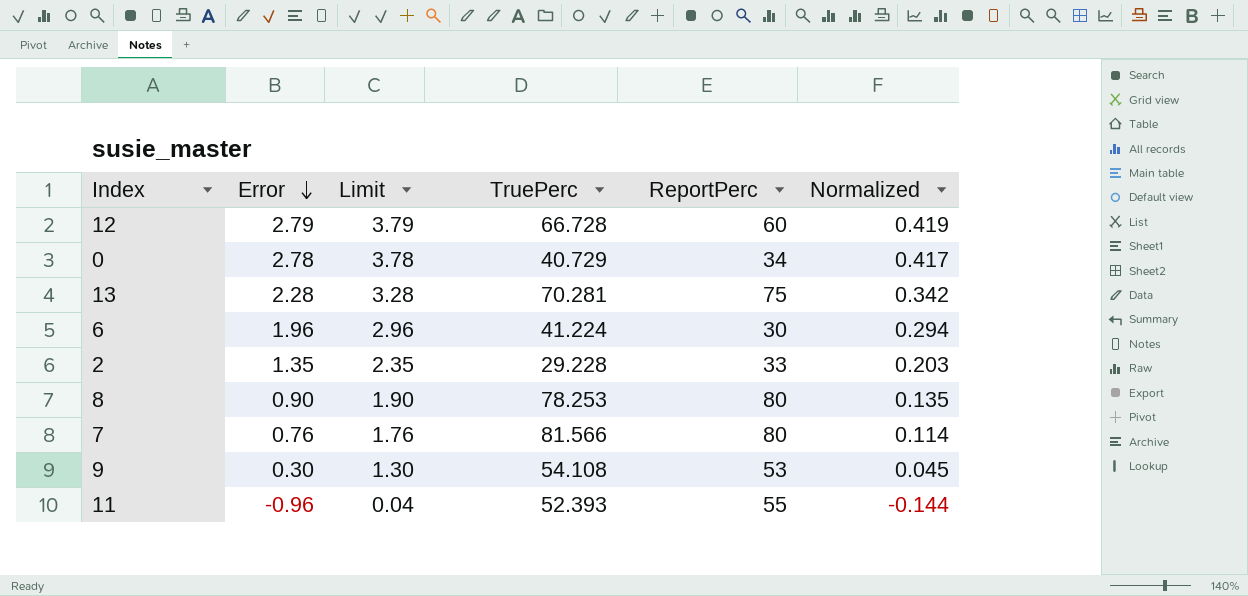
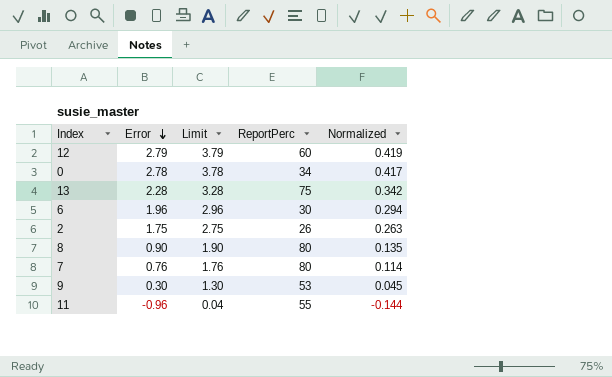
column TruePerc | position: 4 -> none
2 | Error: 1.35 -> 1.75
2 | Limit: 2.35 -> 2.75
2 | ReportPerc: 33 -> 26
2 | Normalized: 0.203 -> 0.263

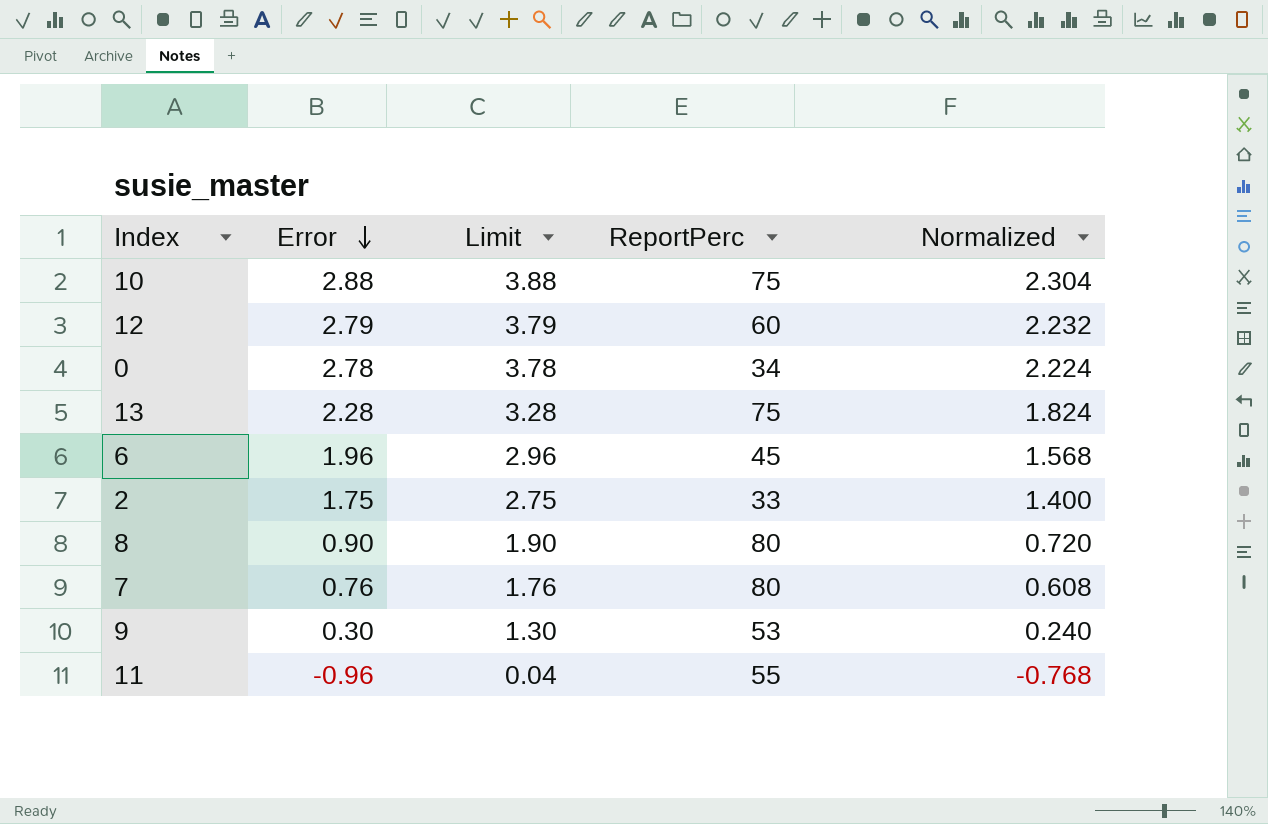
column Normalized | formula: [Error] * 0.15 -> [Error] * 0.8
row 10: none -> 2.88 | 3.88 | 75 | 2.304
6 | ReportPerc: 30 -> 45
2 | ReportPerc: 26 -> 33

